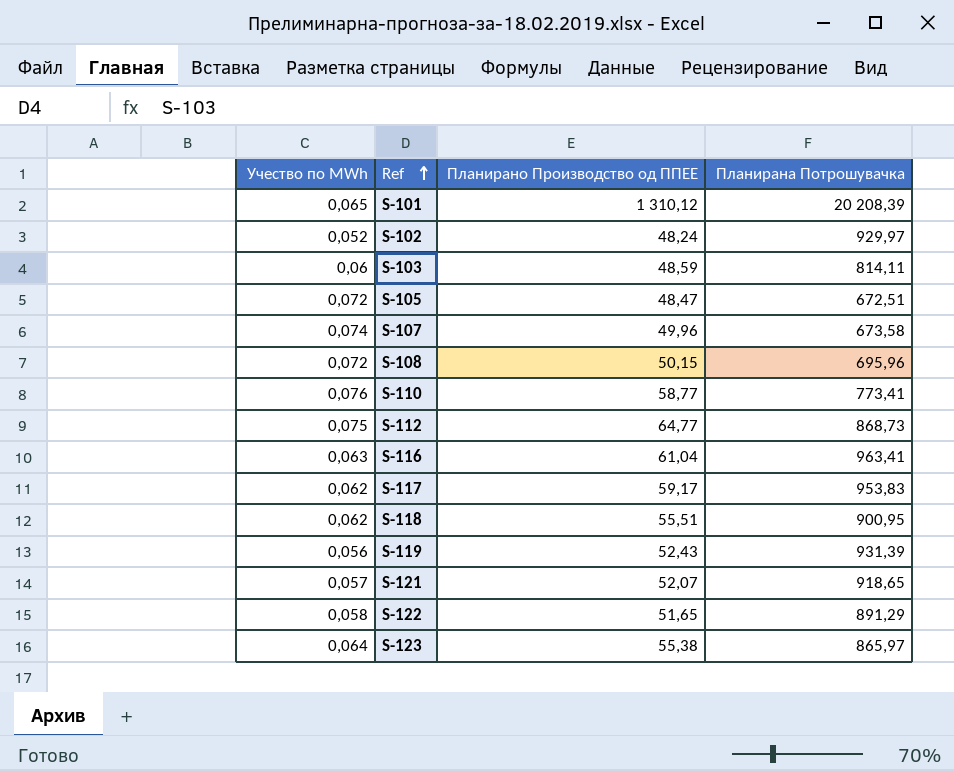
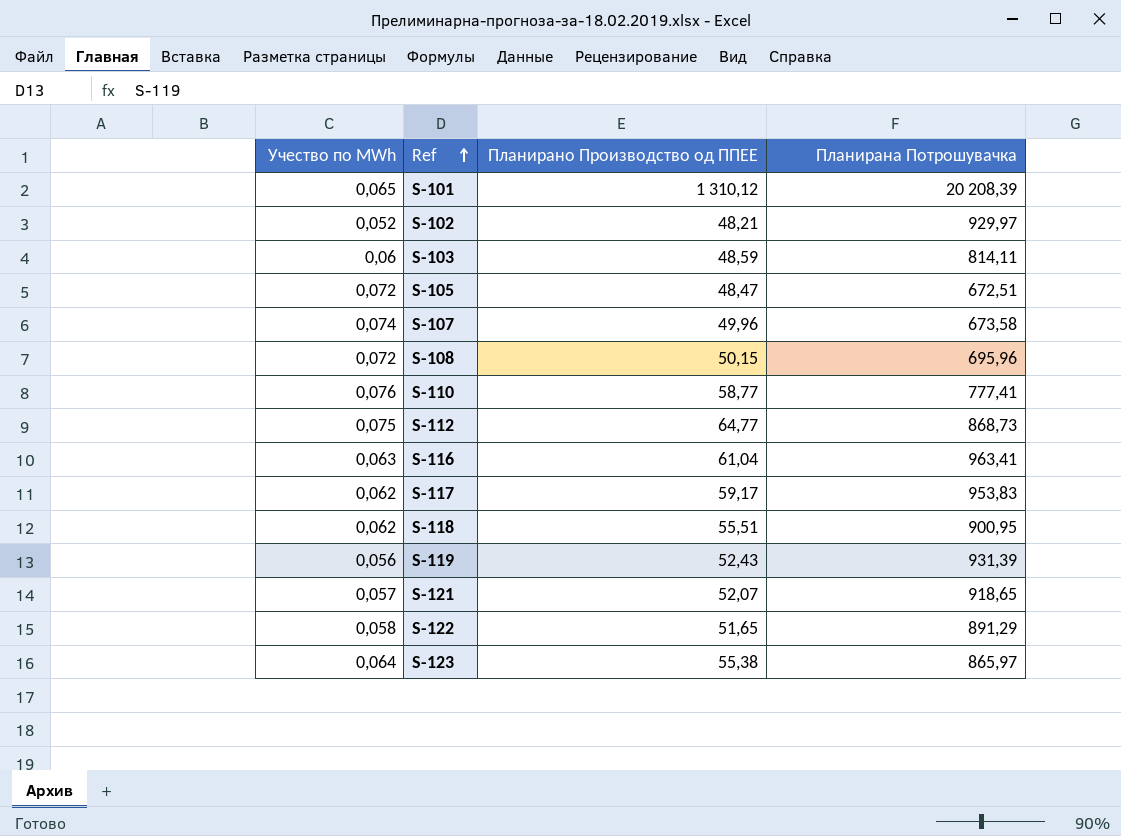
S-102 | Планирано Производство од ППЕЕ: 48,24 -> 48,21
S-110 | Планирана Потрошувачка: 773,41 -> 777,41

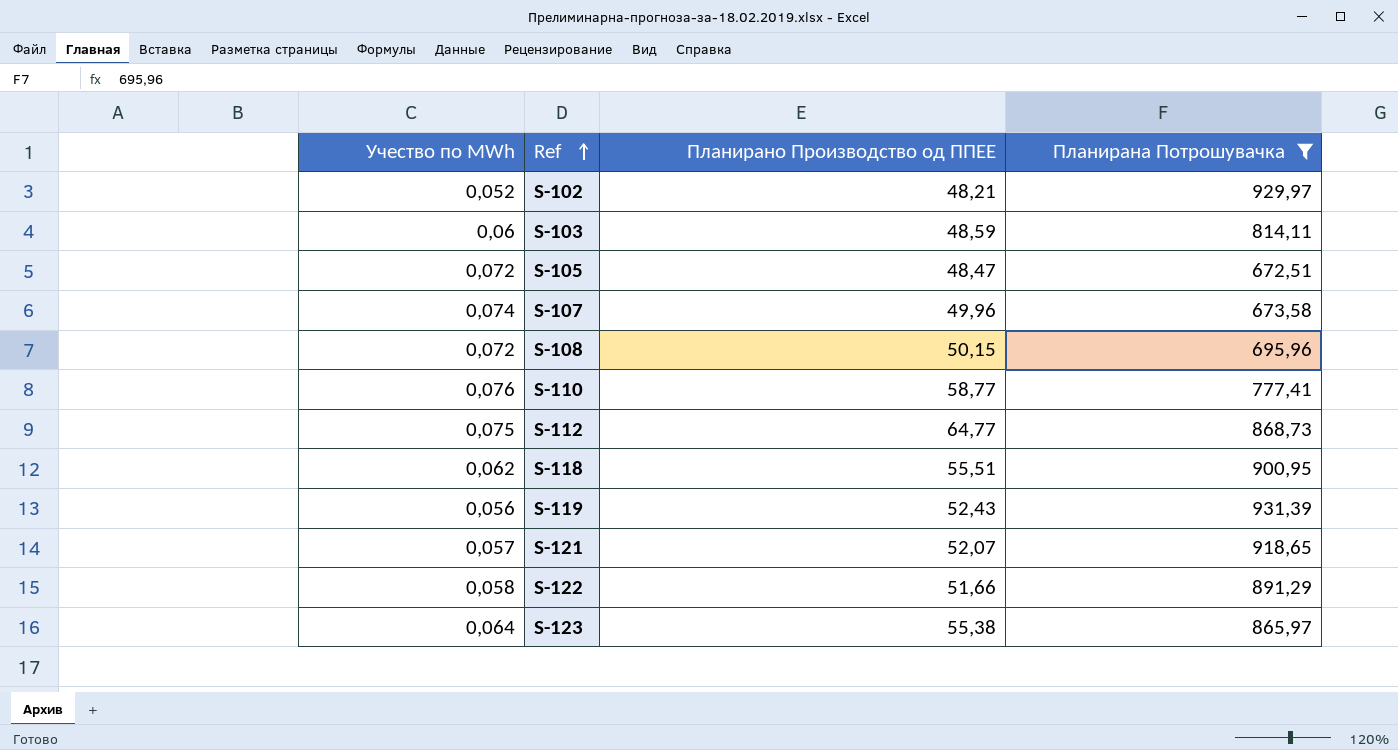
filter: none -> Планирана Потрошувачка <= 931,39
S-122 | Планирано Производство од ППЕЕ: 51,65 -> 51,66

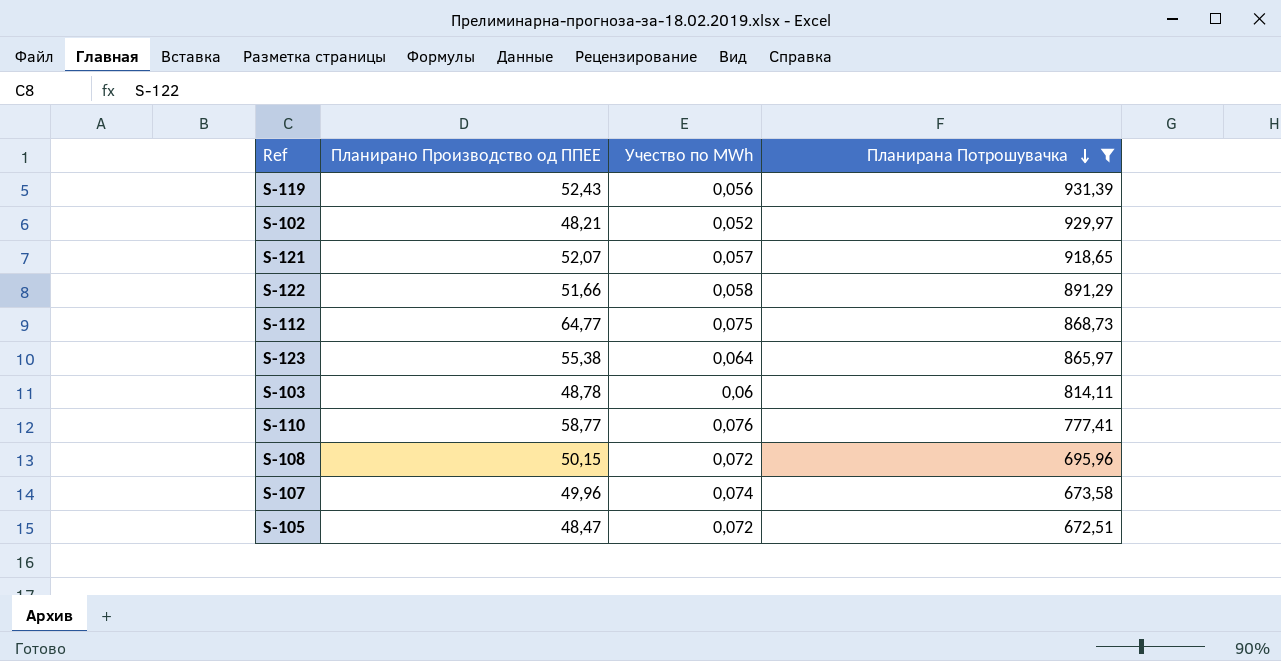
row order: Ref ascending -> Планирана Потрошувачка descending
column Учество по MWh | position: 1 -> 3
row S-118: 0,062 | 55,51 | 900,95 -> none
S-103 | Планирано Производство од ППЕЕ: 48,59 -> 48,78

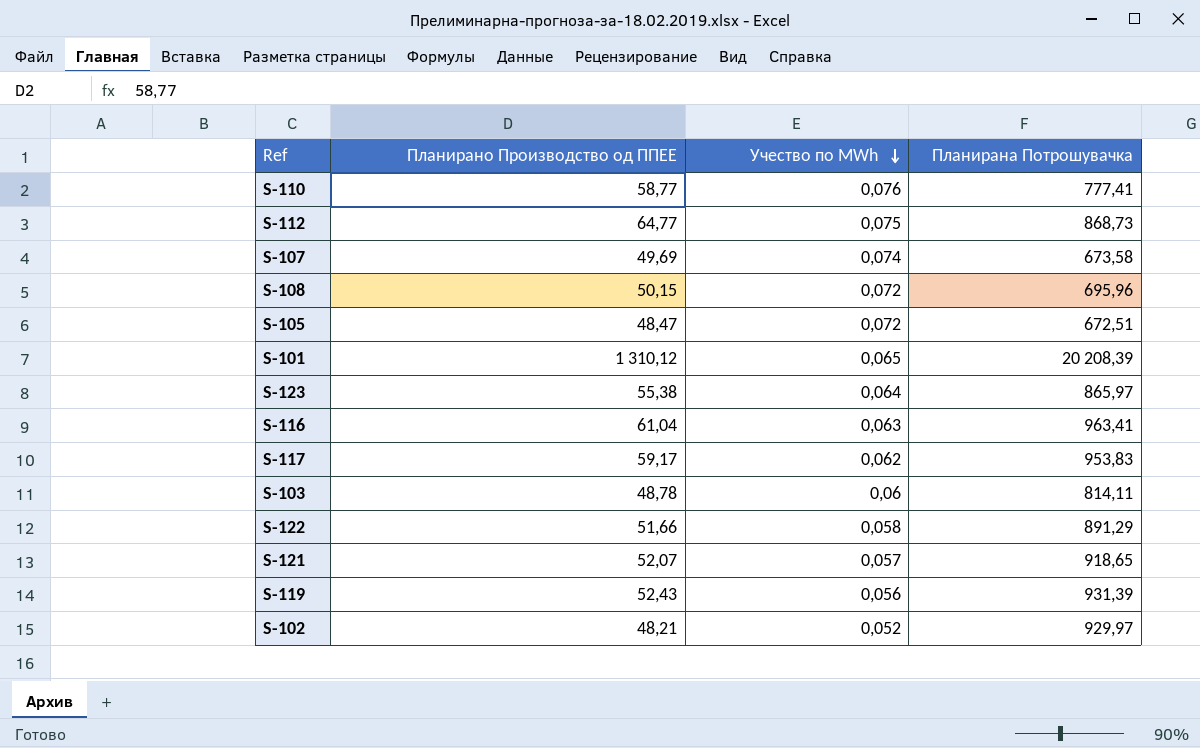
filter: Планирана Потрошувачка <= 931,39 -> none
row order: Планирана Потрошувачка descending -> Учество по MWh descending
S-107 | Планирано Производство од ППЕЕ: 49,96 -> 49,69

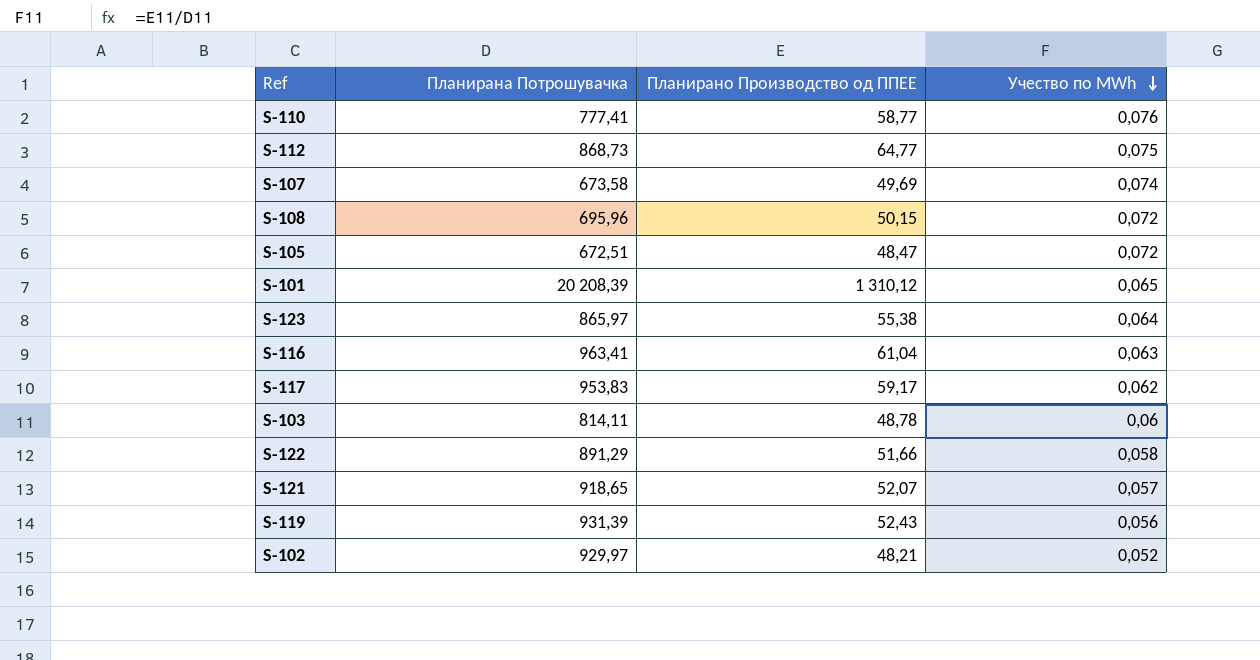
column Планирана Потрошувачка | position: 4 -> 2

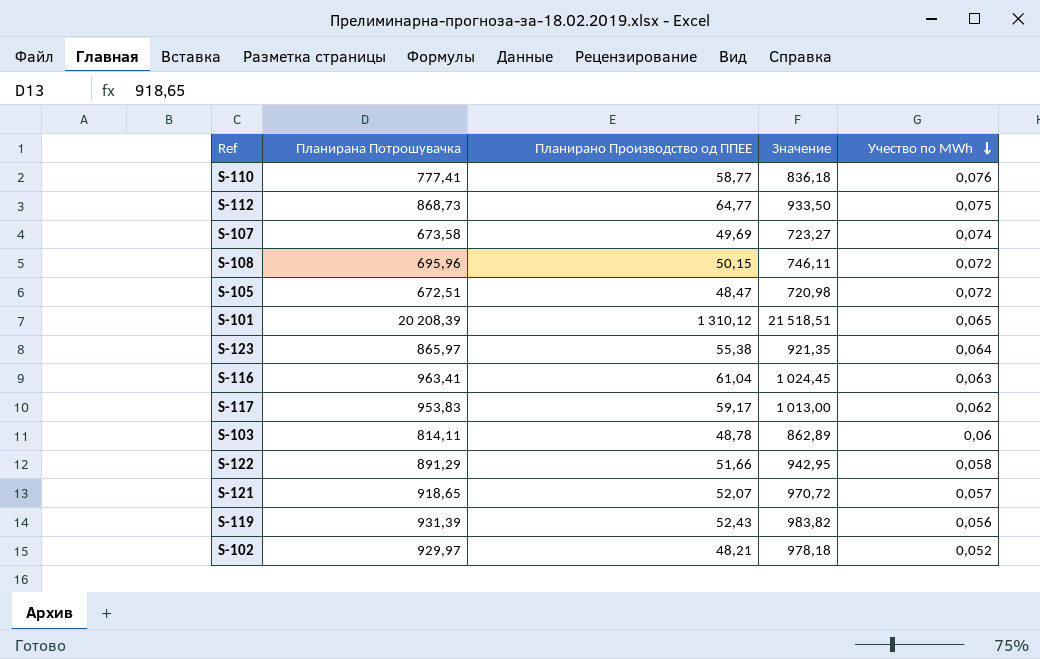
column Значение | formula: none -> [Планирана Потрошувачка] + [Планирано Производство од ППЕЕ]

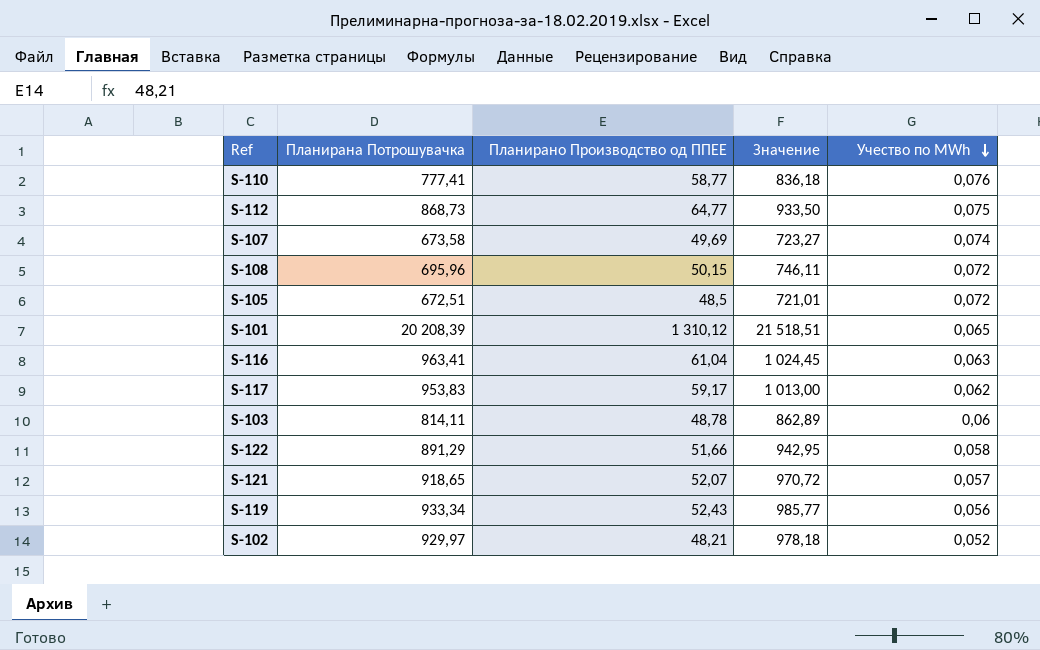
row S-123: 865,97 | 55,38 | 921,35 | 0,064 -> none
S-105 | Планирано Производство од ППЕЕ: 48,47 -> 48,5
S-105 | Значение: 720,98 -> 721,01
S-119 | Планирана Потрошувачка: 931,39 -> 933,34
S-119 | Значение: 983,82 -> 985,77

